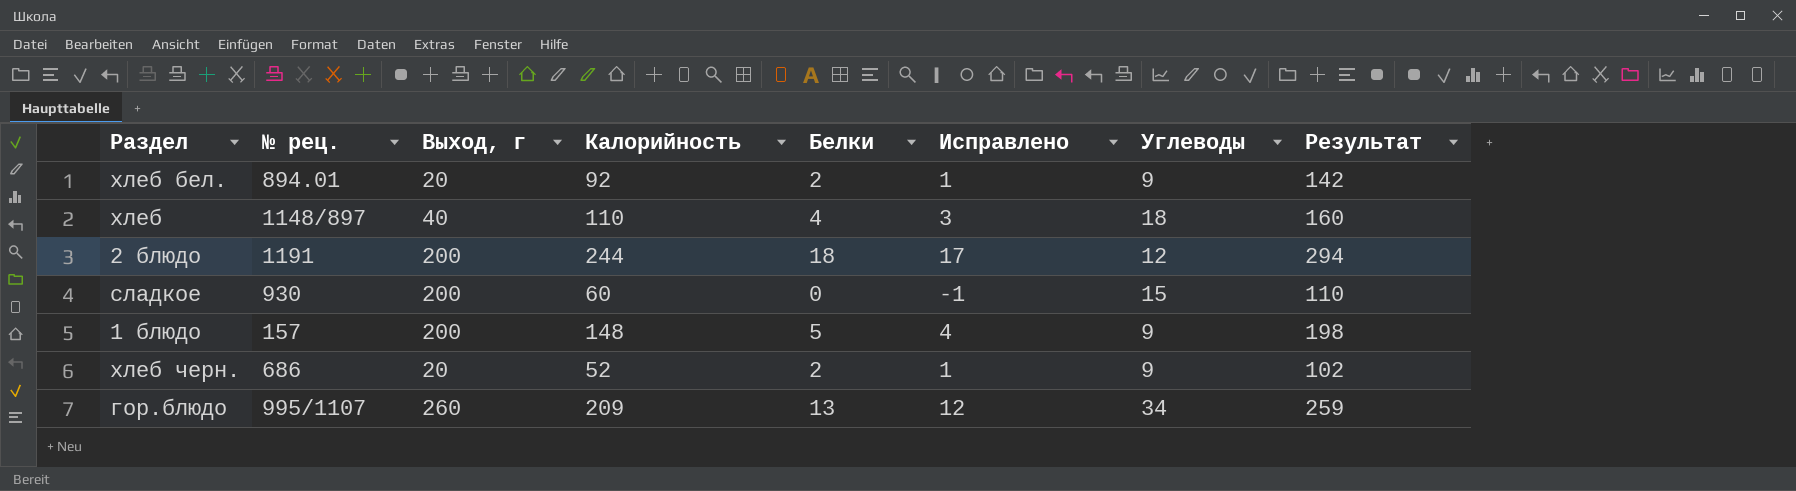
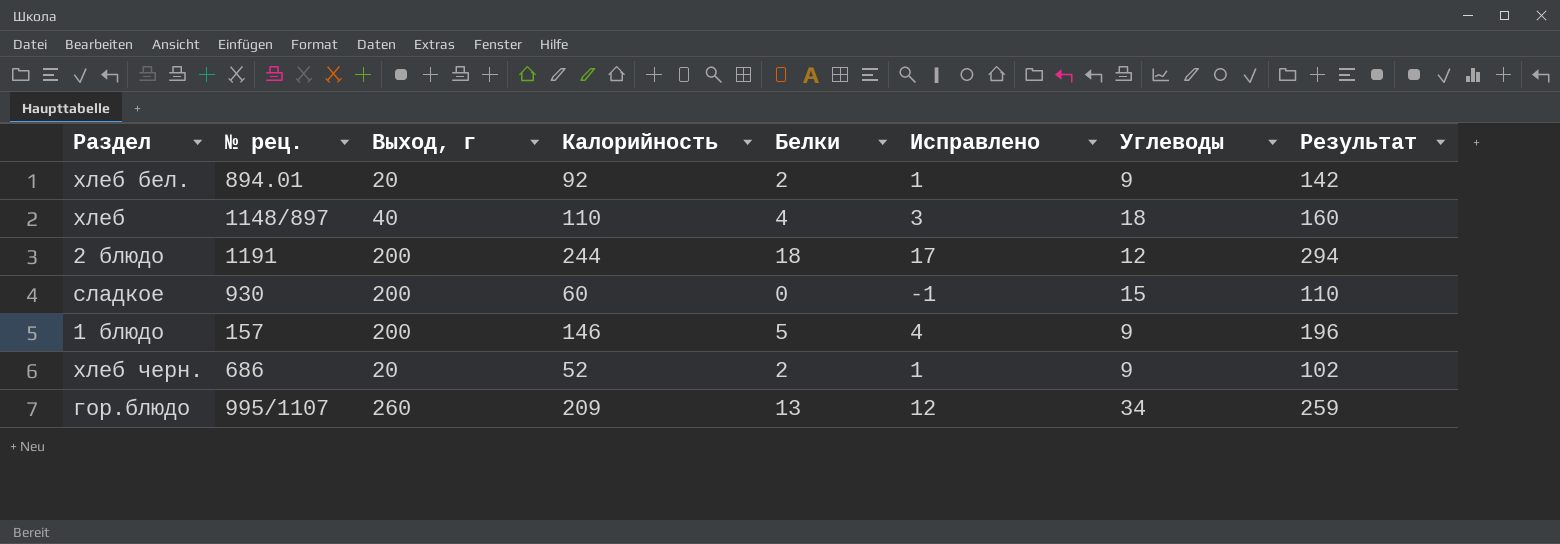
1 блюдо | Калорийность: 148 -> 146
1 блюдо | Результат: 198 -> 196

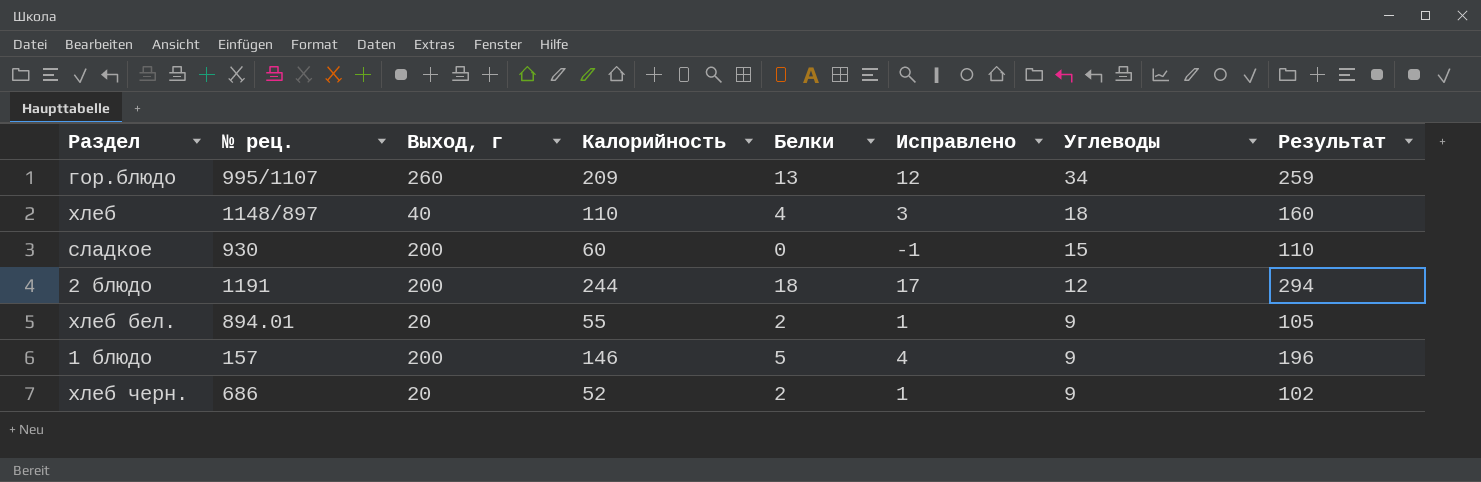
row order: none -> Углеводы descending
хлеб бел. | Калорийность: 92 -> 55
хлеб бел. | Результат: 142 -> 105

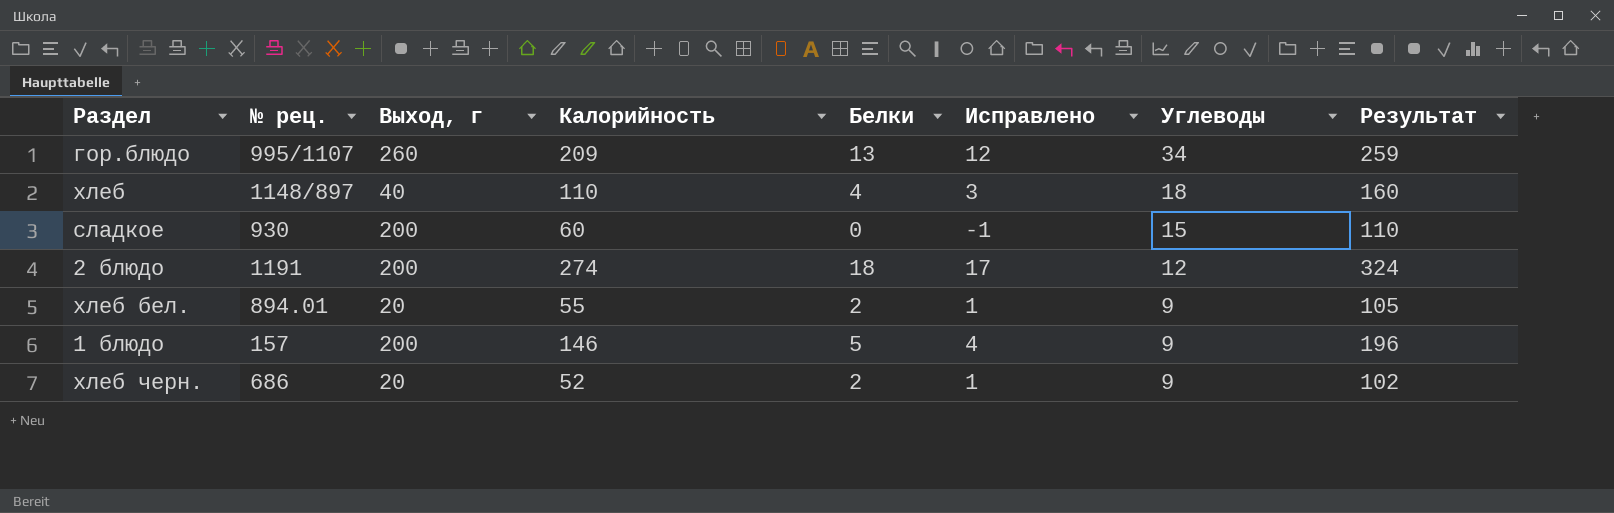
2 блюдо | Калорийность: 244 -> 274
2 блюдо | Результат: 294 -> 324

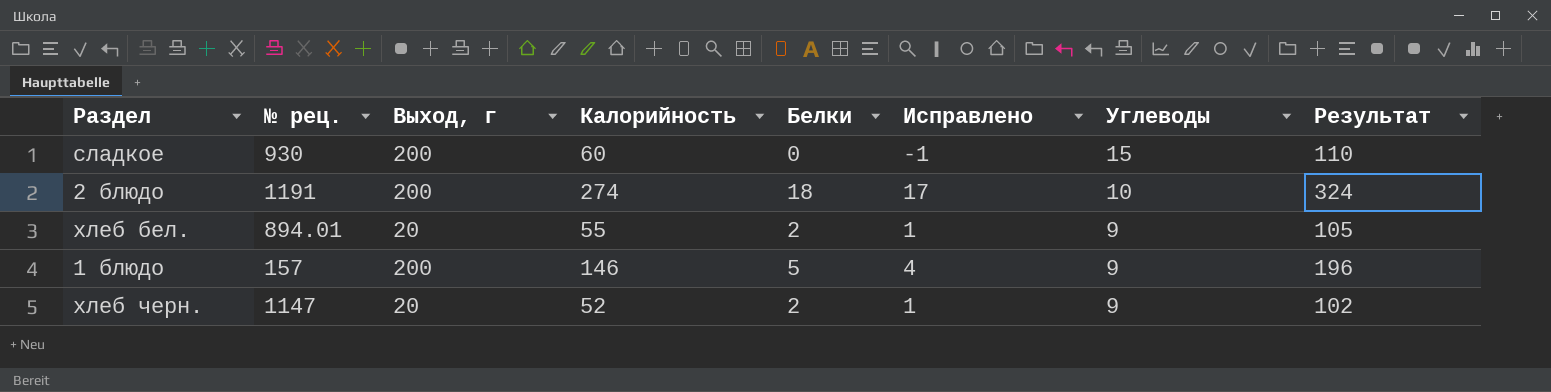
row гор.блюдо: 995/1107 | 260 | 209 | 13 | 12 | 34 | 259 -> none
row хлеб: 1148/897 | 40 | 110 | 4 | 3 | 18 | 160 -> none
2 блюдо | Углеводы: 12 -> 10
хлеб черн. | № рец.: 686 -> 1147

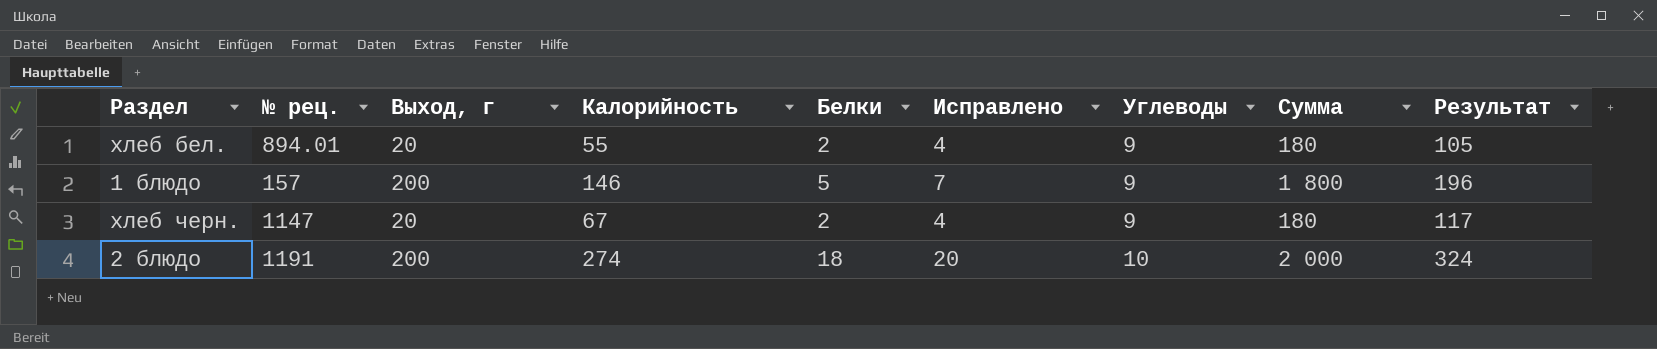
row order: Углеводы descending -> Углеводы ascending
column Исправлено | formula: [Белки] - 1 -> [Белки] + 2
column Сумма | formula: none -> [Выход, г] * [Углеводы]
row сладкое: 930 | 200 | 60 | 0 | -1 | 15 | 110 -> none
хлеб черн. | Калорийность: 52 -> 67
хлеб черн. | Результат: 102 -> 117

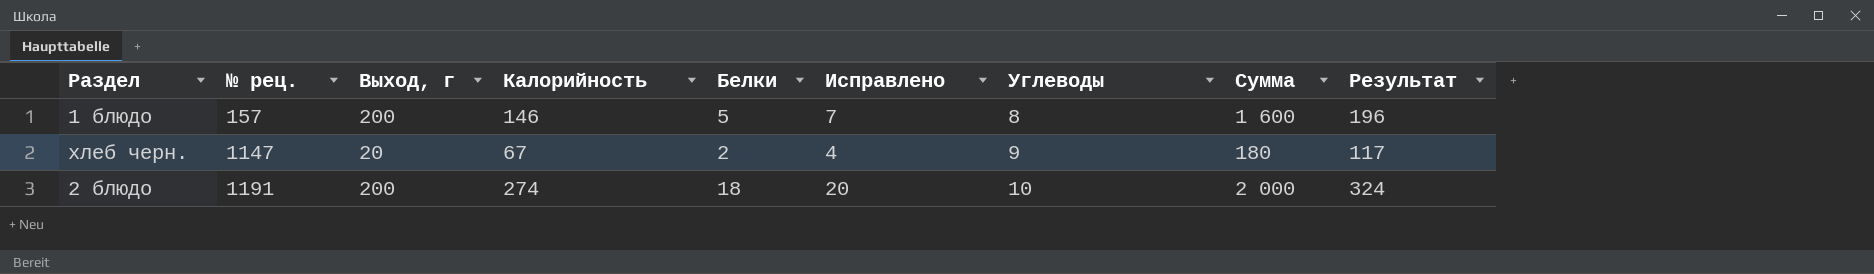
row хлеб бел.: 894.01 | 20 | 55 | 2 | 4 | 9 | 180 | 105 -> none
1 блюдо | Углеводы: 9 -> 8
1 блюдо | Сумма: 1 800 -> 1 600

